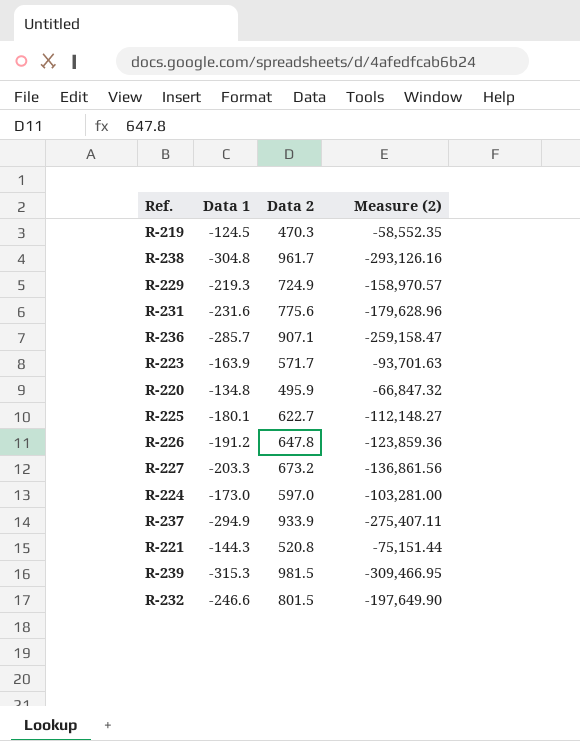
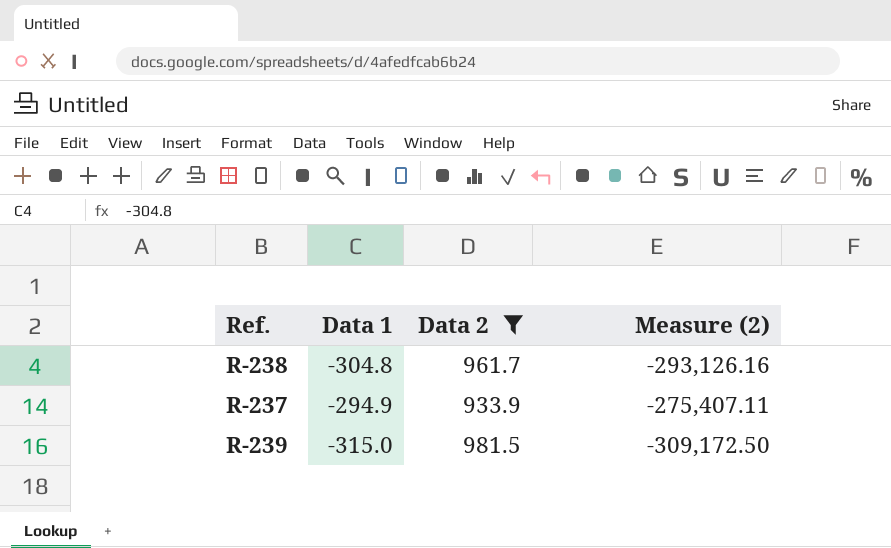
filter: none -> Data 2 >= 933.9
R-239 | Data 1: -315.3 -> -315.0
R-239 | Measure (2): -309,466.95 -> -309,172.50

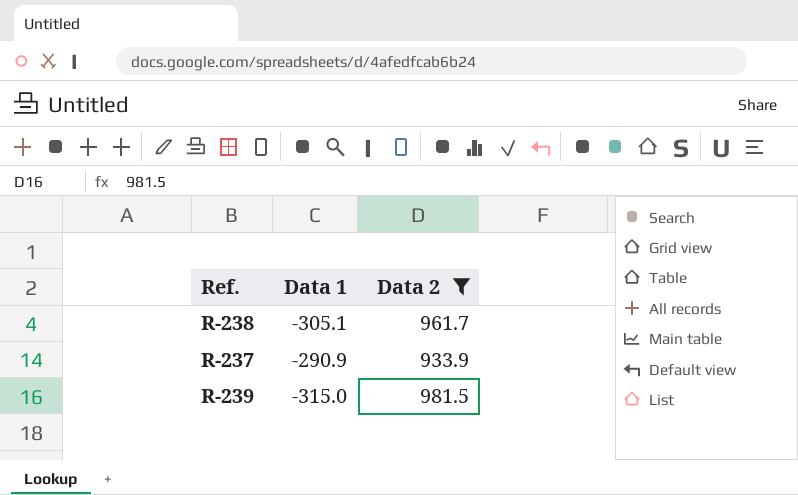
column Measure (2) | formula: [Data 1] * [Data 2] -> none
R-238 | Data 1: -304.8 -> -305.1
R-237 | Data 1: -294.9 -> -290.9

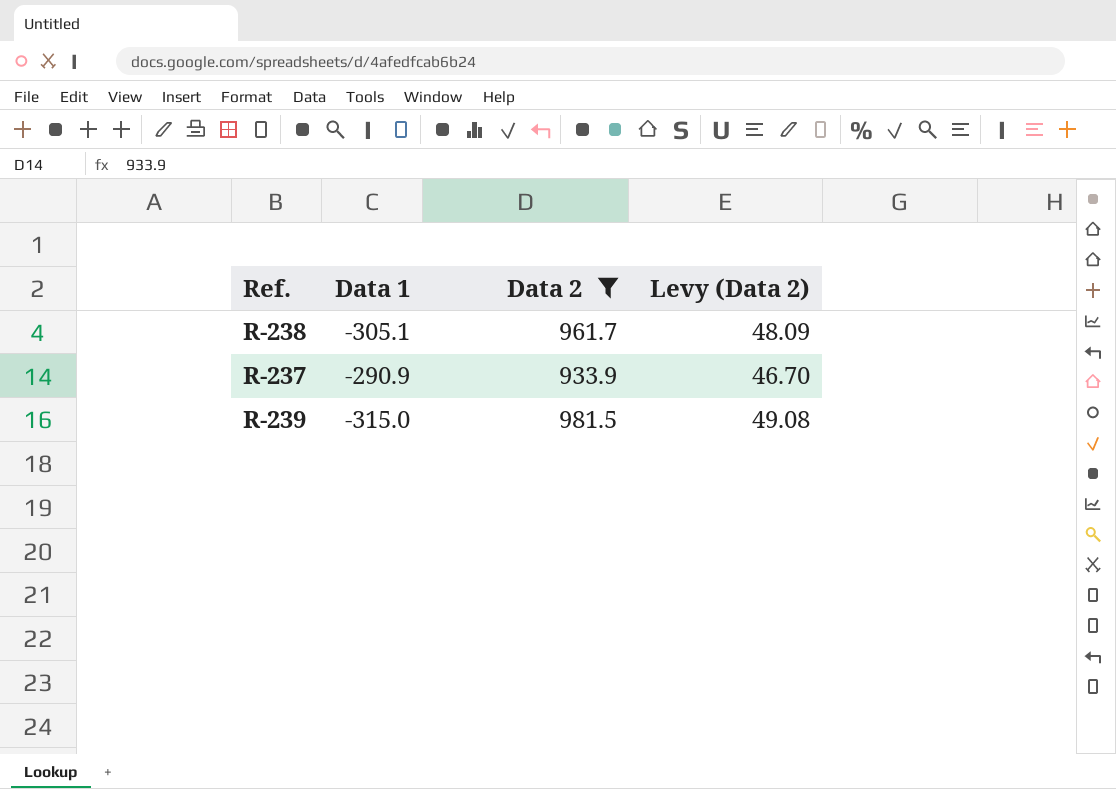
column Levy (Data 2) | formula: none -> [Data 2] * 0.05

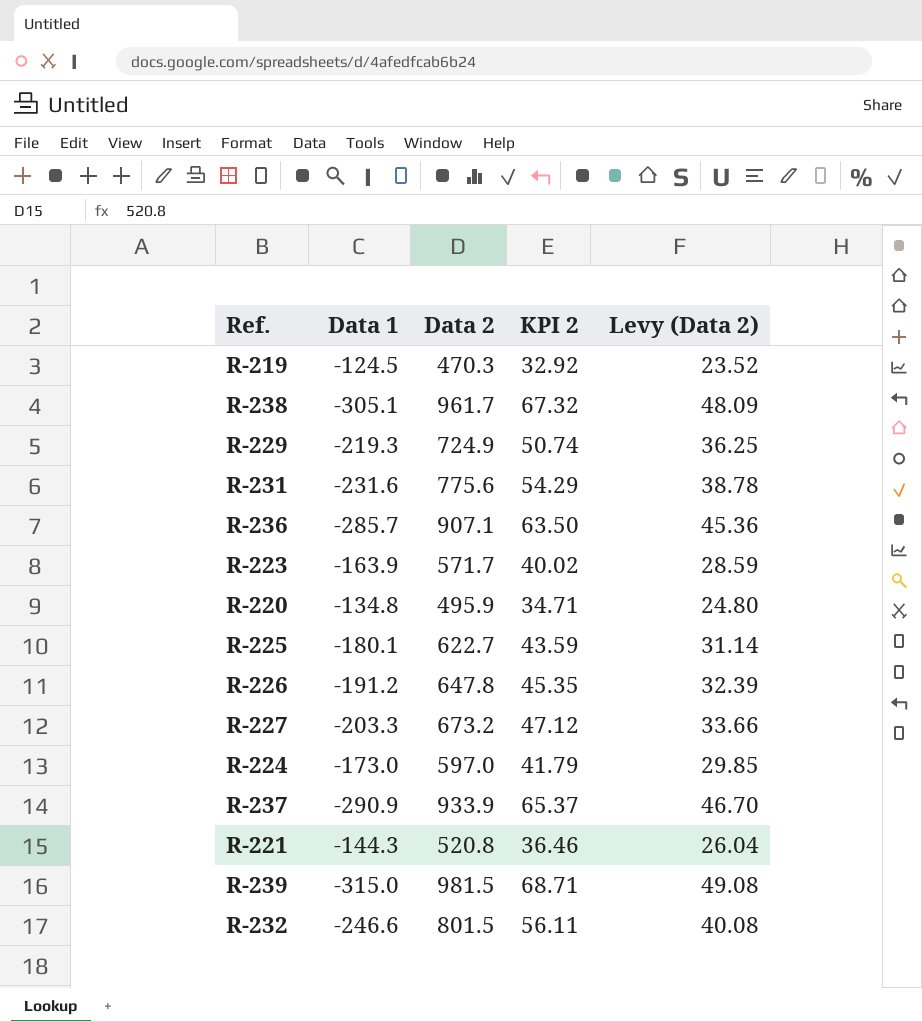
filter: Data 2 >= 933.9 -> none
column KPI 2 | formula: none -> [Data 2] * 0.07

